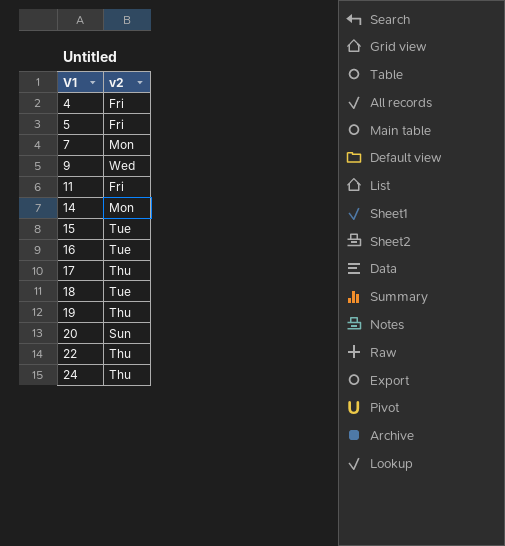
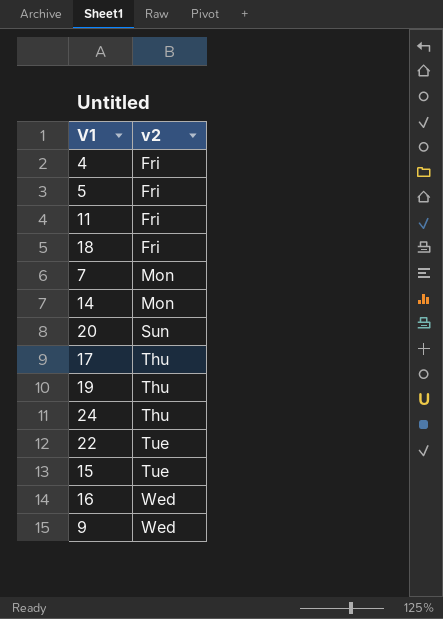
row order: V1 ascending -> v2 ascending
18 | v2: Tue -> Fri
22 | v2: Thu -> Tue
16 | v2: Tue -> Wed

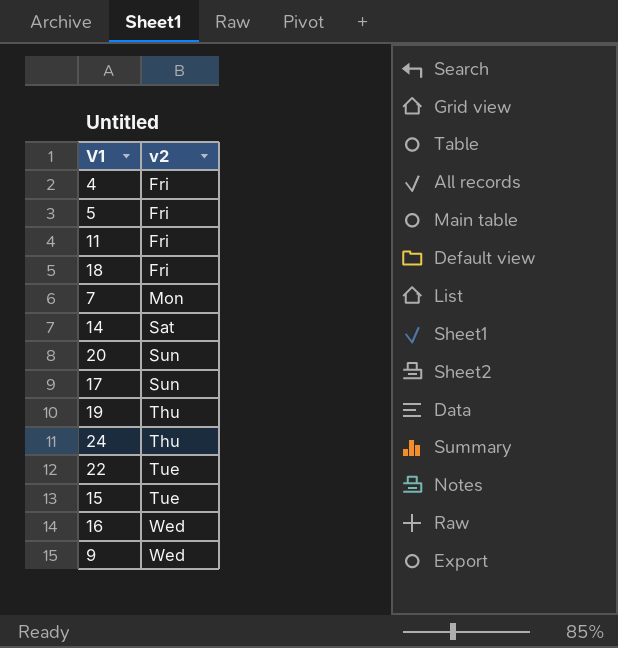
14 | v2: Mon -> Sat
17 | v2: Thu -> Sun

